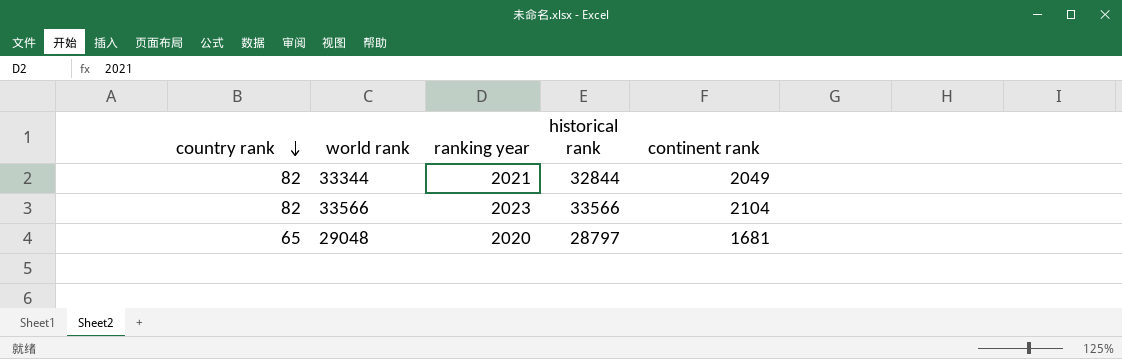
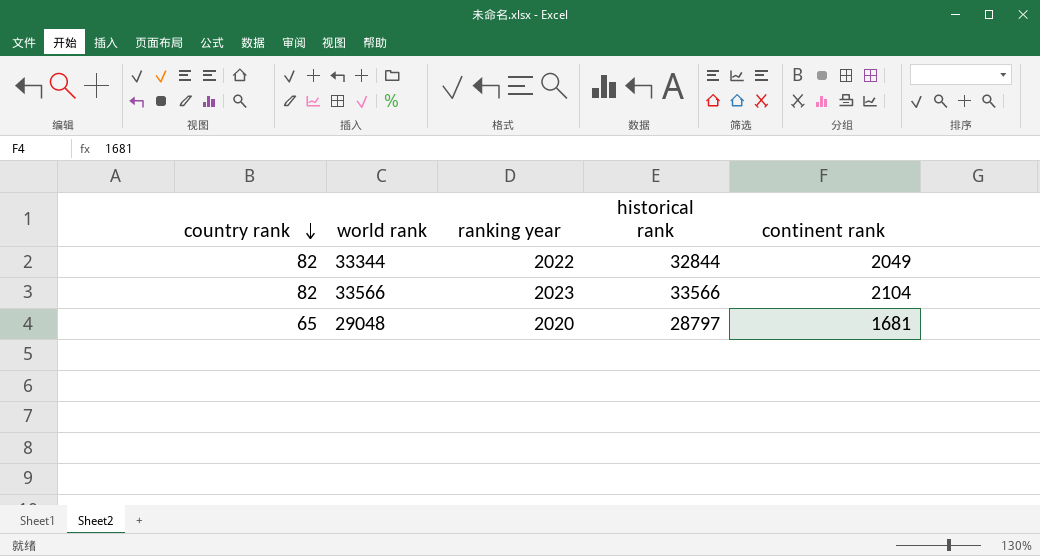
33344 | ranking year: 2021 -> 2022

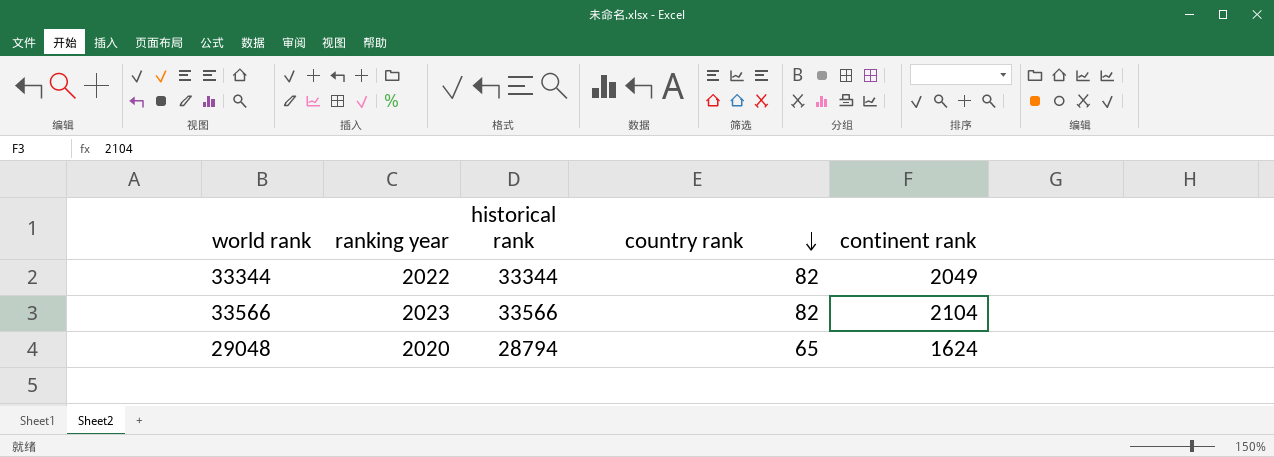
column country rank | position: 1 -> 4
33344 | historical rank: 32844 -> 33344
29048 | historical rank: 28797 -> 28794
29048 | continent rank: 1681 -> 1624

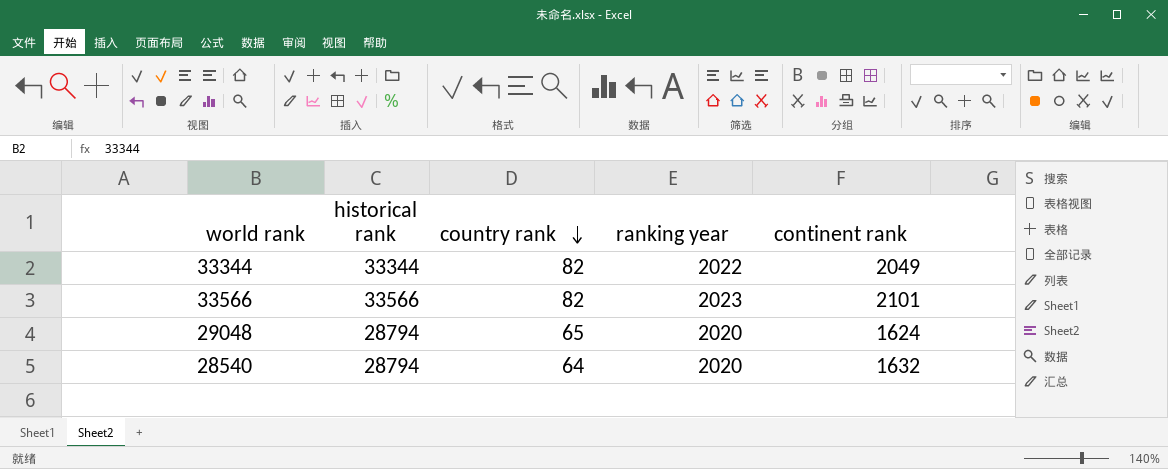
column ranking year | position: 2 -> 4
33566 | continent rank: 2104 -> 2101
row 28540: none -> 28794 | 64 | 2020 | 1632

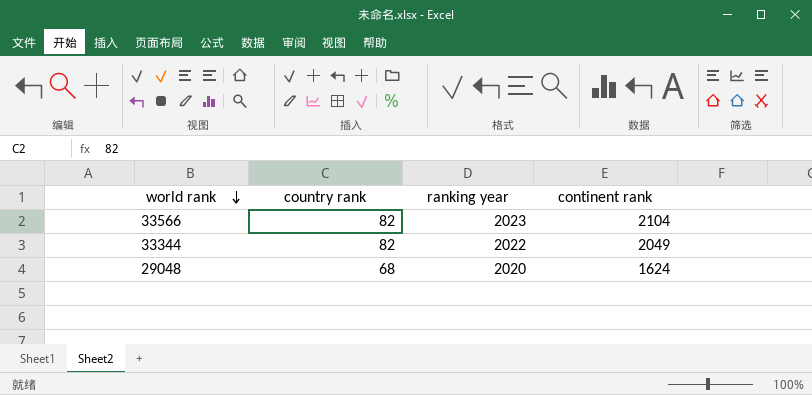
row order: country rank descending -> world rank descending
column historical rank | position: 2 -> none
row 28540: 28794 | 64 | 2020 | 1632 -> none
33566 | continent rank: 2101 -> 2104
29048 | country rank: 65 -> 68

